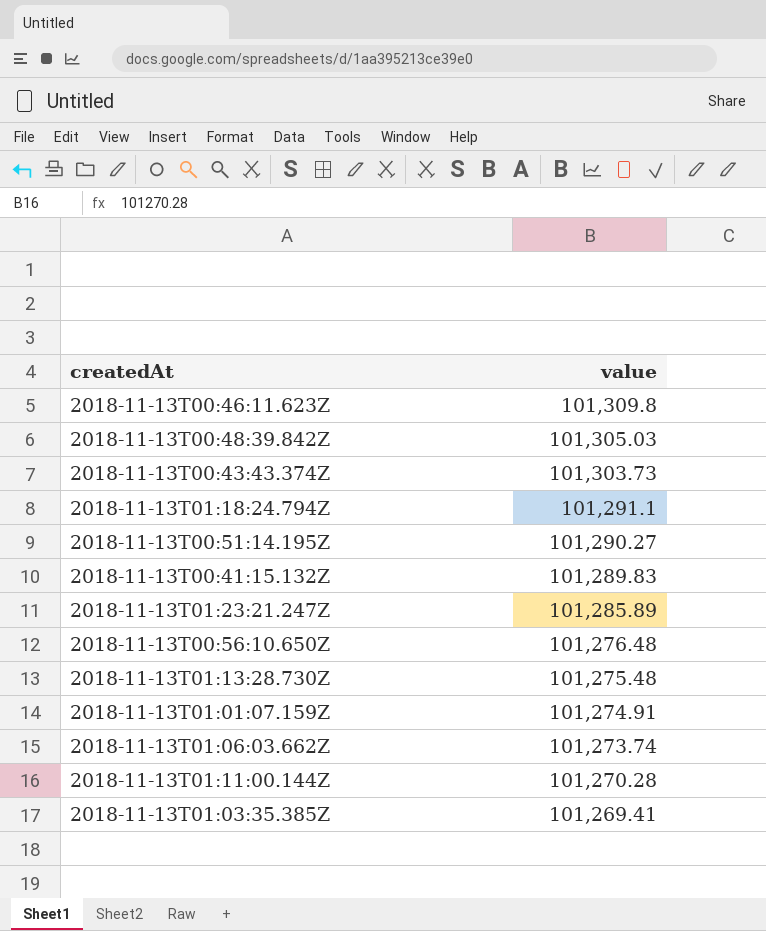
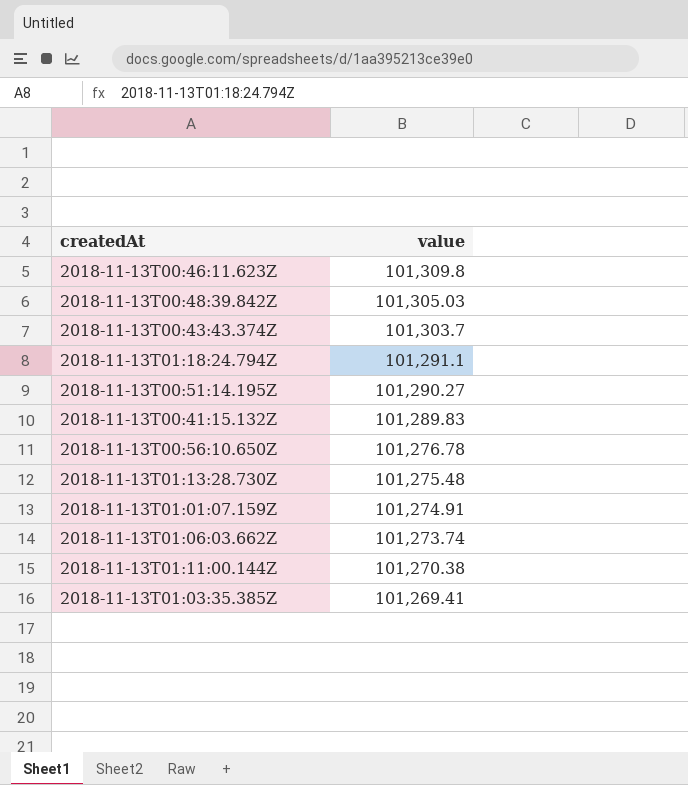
row 2018-11-13T01:23:21.247Z: 101,285.89 -> none
2018-11-13T00:43:43.374Z | value: 101,303.73 -> 101,303.7
2018-11-13T00:56:10.650Z | value: 101,276.48 -> 101,276.78
2018-11-13T01:11:00.144Z | value: 101,270.28 -> 101,270.38

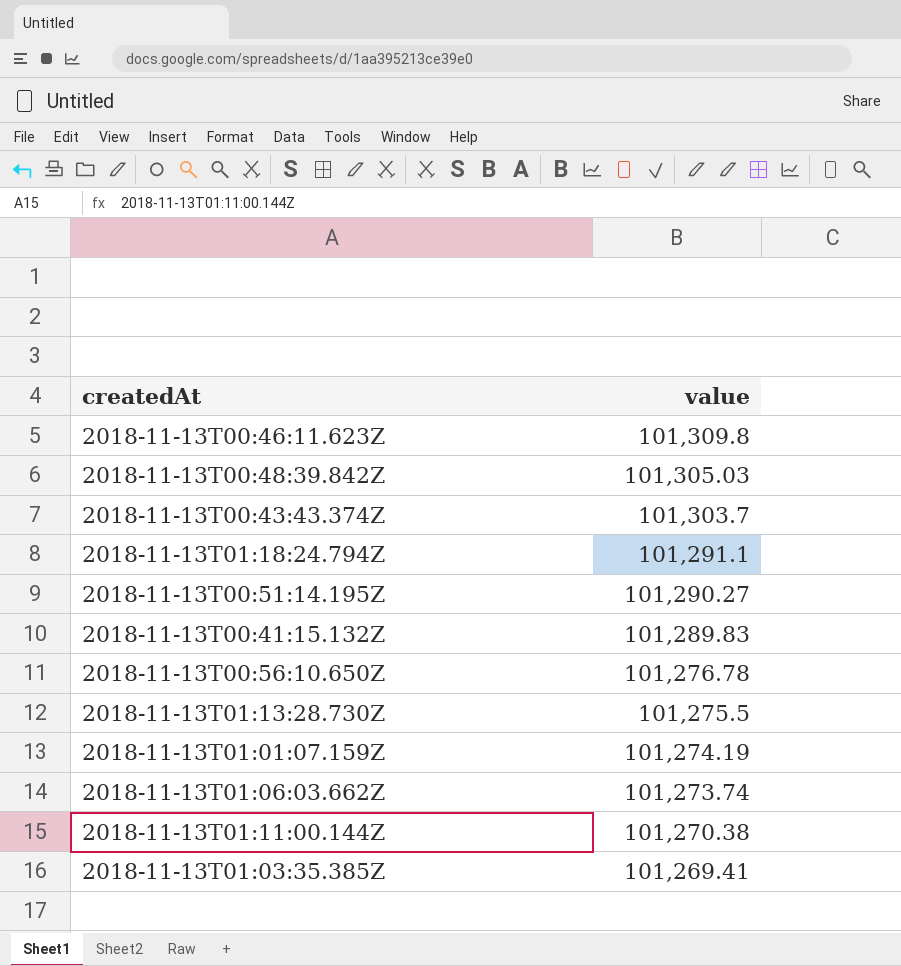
2018-11-13T01:13:28.730Z | value: 101,275.48 -> 101,275.5
2018-11-13T01:01:07.159Z | value: 101,274.91 -> 101,274.19

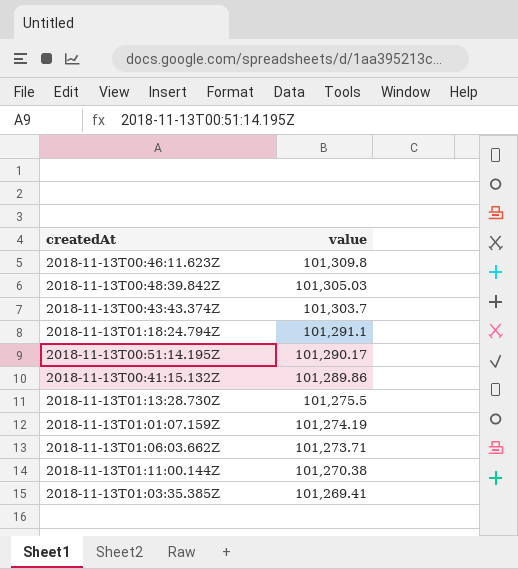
row 2018-11-13T00:56:10.650Z: 101,276.78 -> none
2018-11-13T00:51:14.195Z | value: 101,290.27 -> 101,290.17
2018-11-13T00:41:15.132Z | value: 101,289.83 -> 101,289.86
2018-11-13T01:06:03.662Z | value: 101,273.74 -> 101,273.71

